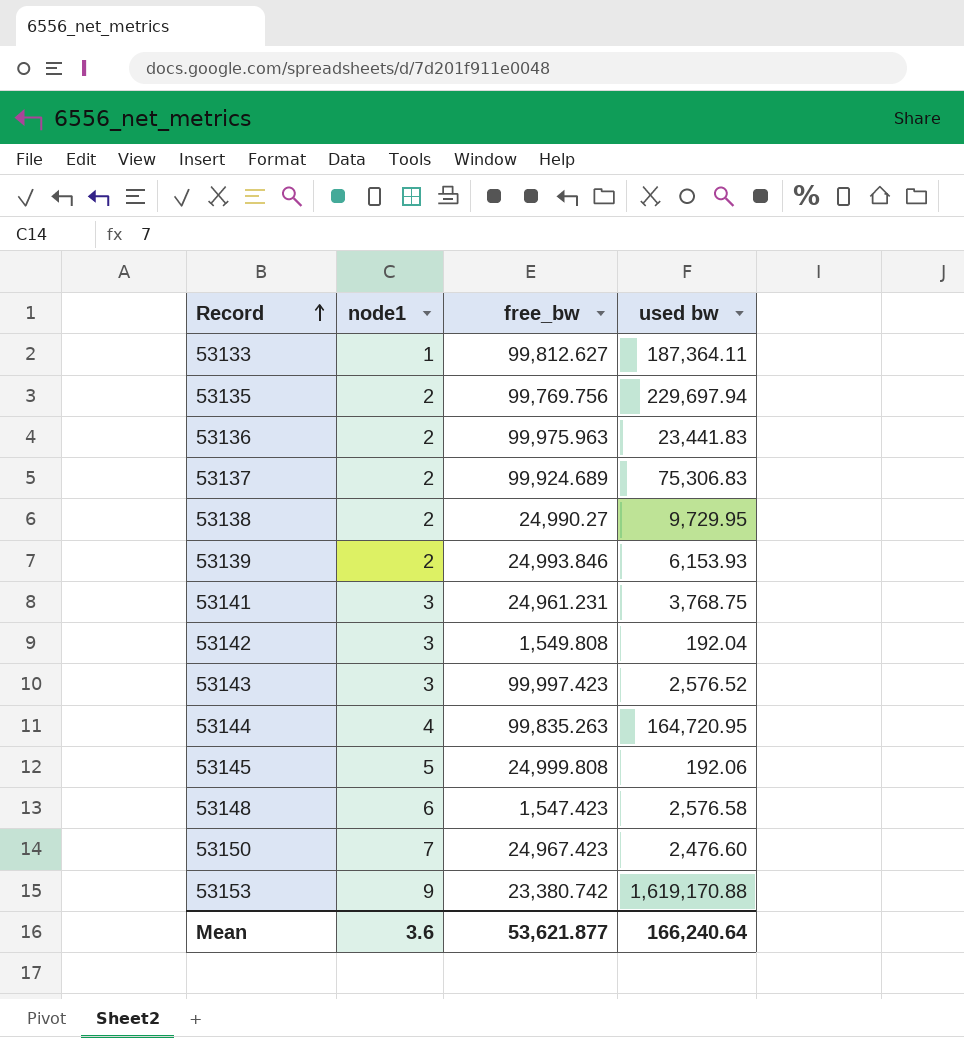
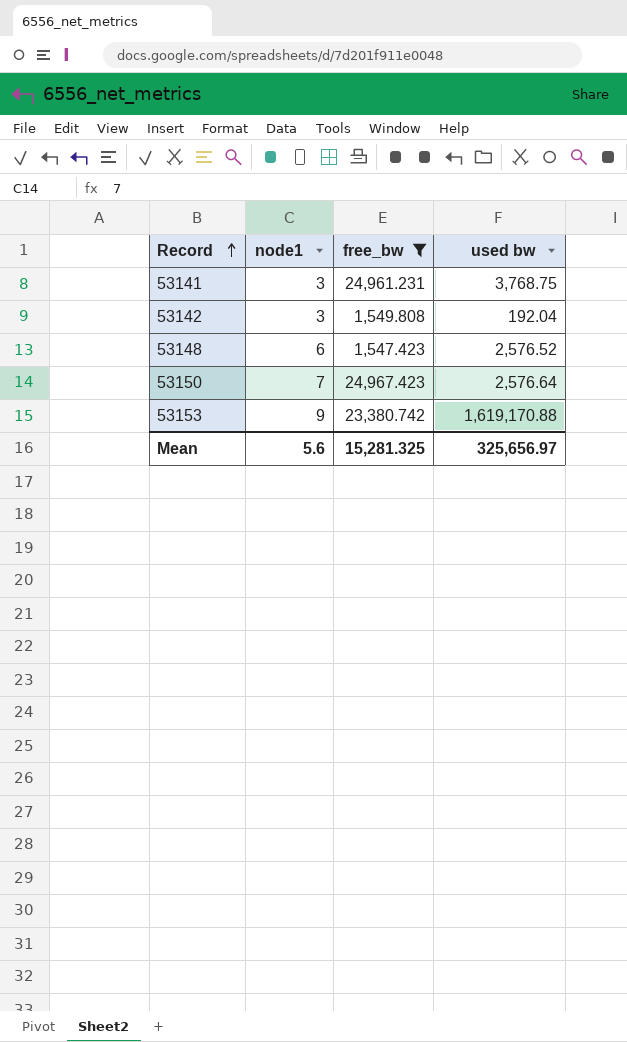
filter: none -> free_bw <= 24,967.423
53148 | used bw: 2,576.58 -> 2,576.52
53150 | used bw: 2,476.60 -> 2,576.64
Mean | node1: 3.6 -> 5.6
Mean | free_bw: 53,621.877 -> 15,281.325
Mean | used bw: 166,240.64 -> 325,656.97

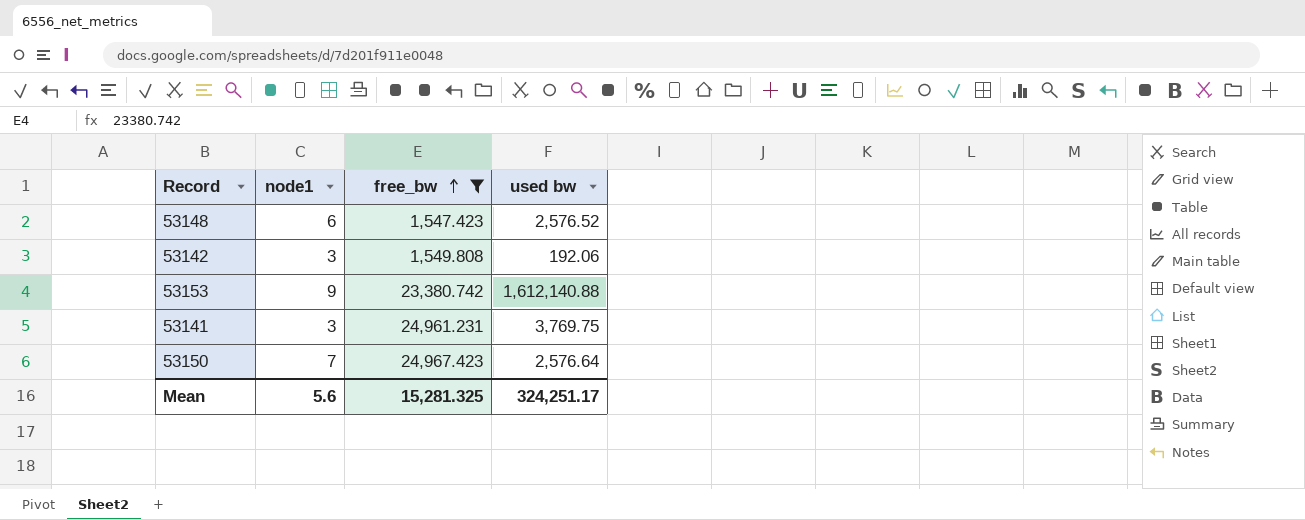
row order: Record ascending -> free_bw ascending
53142 | used bw: 192.04 -> 192.06
53153 | used bw: 1,619,170.88 -> 1,612,140.88
53141 | used bw: 3,768.75 -> 3,769.75
Mean | used bw: 325,656.97 -> 324,251.17

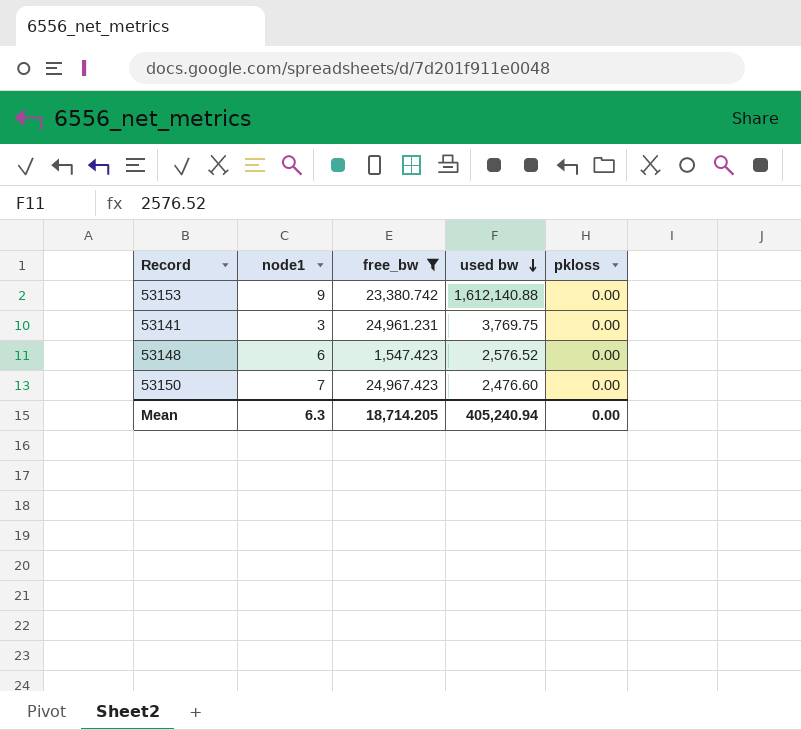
row order: free_bw ascending -> used bw descending
column pkloss | position: none -> 5
row 53142: 3 | 1,549.808 | 192.06 -> none
53150 | used bw: 2,576.64 -> 2,476.60
Mean | node1: 5.6 -> 6.3
Mean | free_bw: 15,281.325 -> 18,714.205
Mean | used bw: 324,251.17 -> 405,240.94

